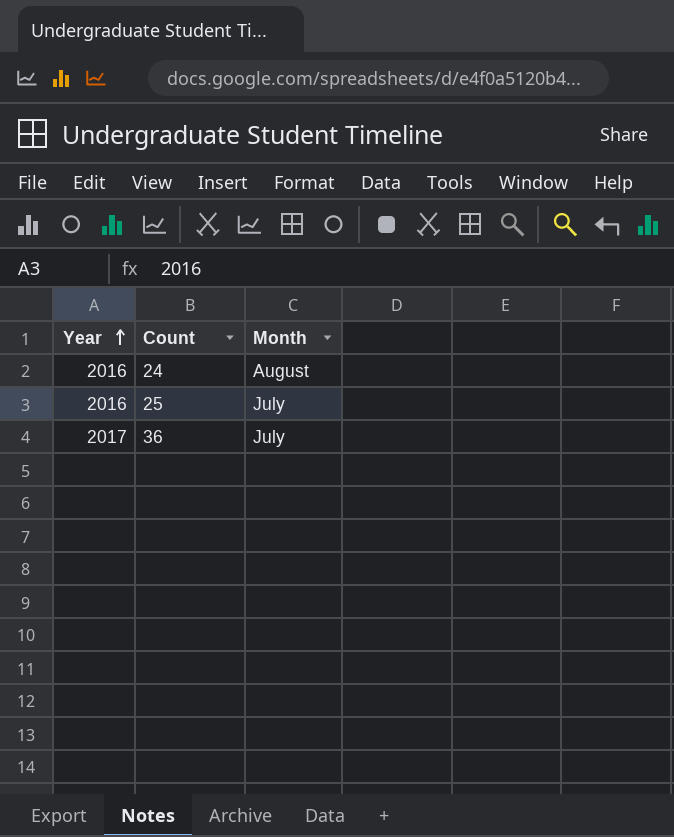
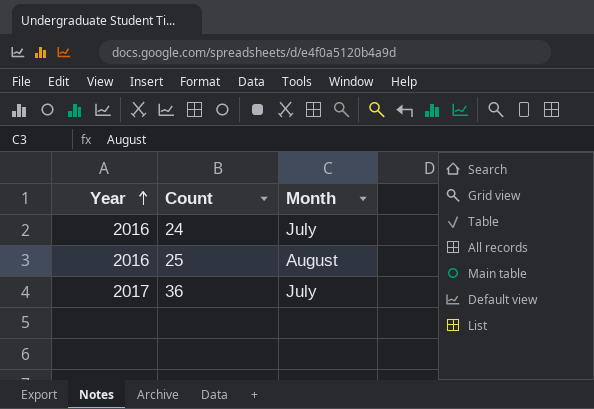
24 | Month: August -> July
25 | Month: July -> August

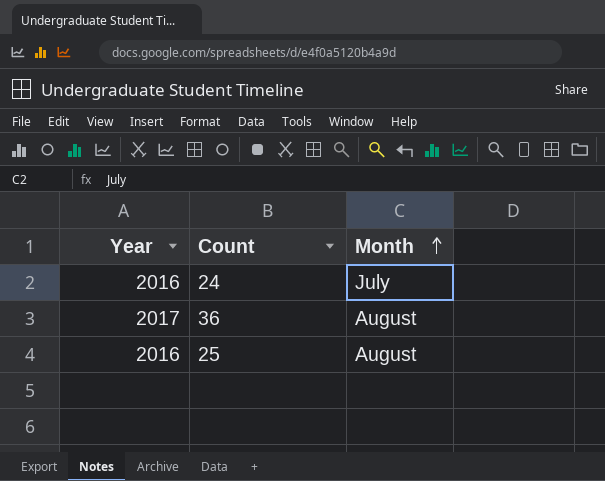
row order: Year ascending -> Month ascending
36 | Month: July -> August

